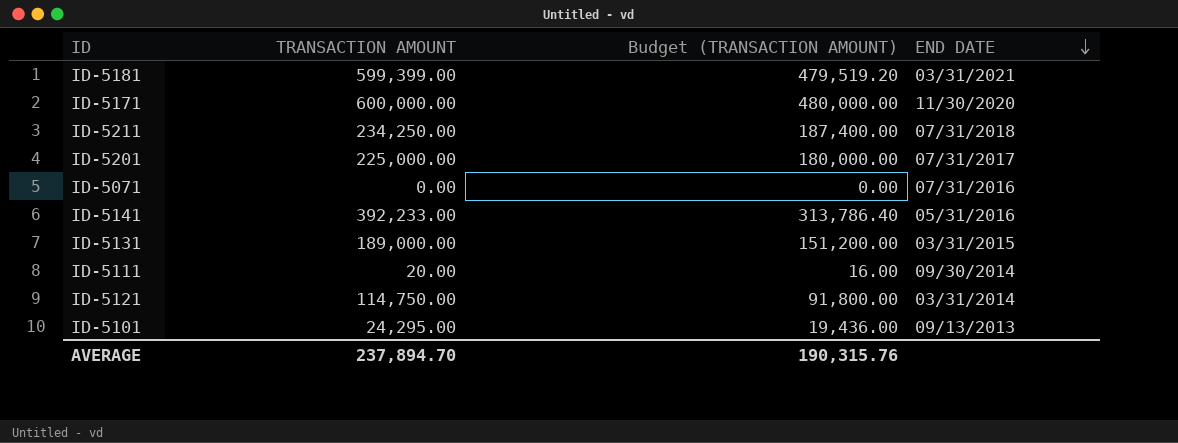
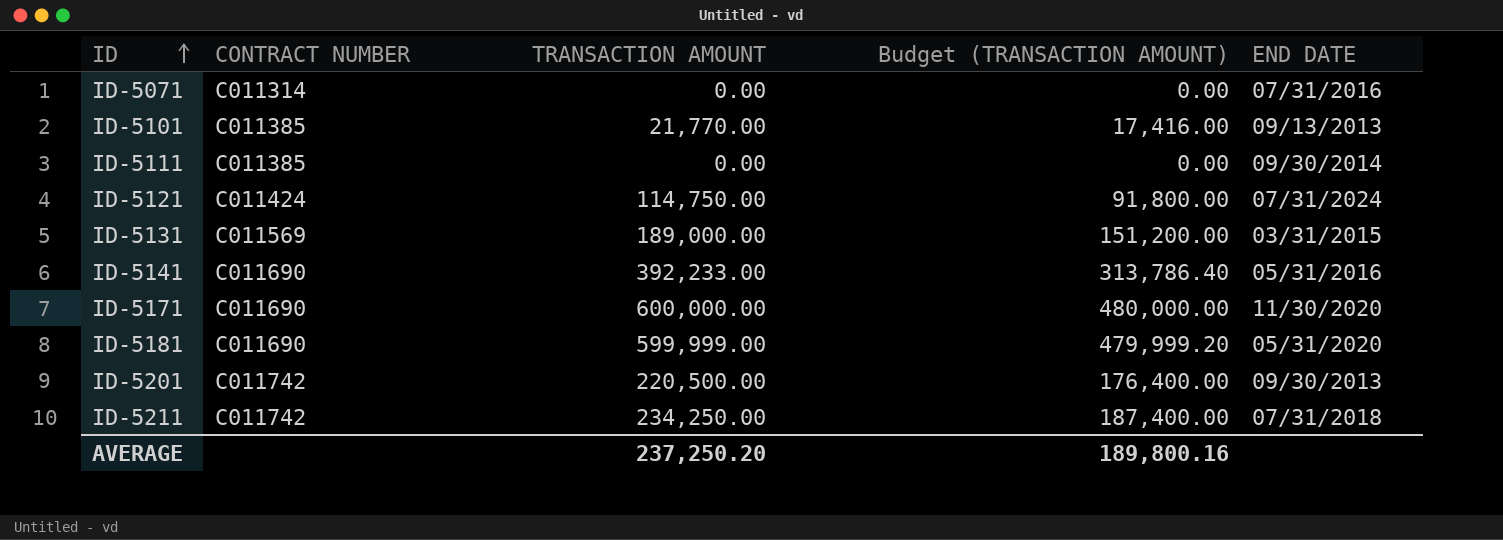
row order: END DATE descending -> ID ascending
column CONTRACT NUMBER | position: none -> 2
ID-5101 | TRANSACTION AMOUNT: 24,295.00 -> 21,770.00
ID-5101 | Budget (TRANSACTION AMOUNT): 19,436.00 -> 17,416.00
ID-5111 | TRANSACTION AMOUNT: 20.00 -> 0.00
ID-5111 | Budget (TRANSACTION AMOUNT): 16.00 -> 0.00
ID-5121 | END DATE: 03/31/2014 -> 07/31/2024
ID-5181 | TRANSACTION AMOUNT: 599,399.00 -> 599,999.00
ID-5181 | Budget (TRANSACTION AMOUNT): 479,519.20 -> 479,999.20
ID-5181 | END DATE: 03/31/2021 -> 05/31/2020
ID-5201 | TRANSACTION AMOUNT: 225,000.00 -> 220,500.00
ID-5201 | Budget (TRANSACTION AMOUNT): 180,000.00 -> 176,400.00
ID-5201 | END DATE: 07/31/2017 -> 09/30/2013
AVERAGE | TRANSACTION AMOUNT: 237,894.70 -> 237,250.20
AVERAGE | Budget (TRANSACTION AMOUNT): 190,315.76 -> 189,800.16

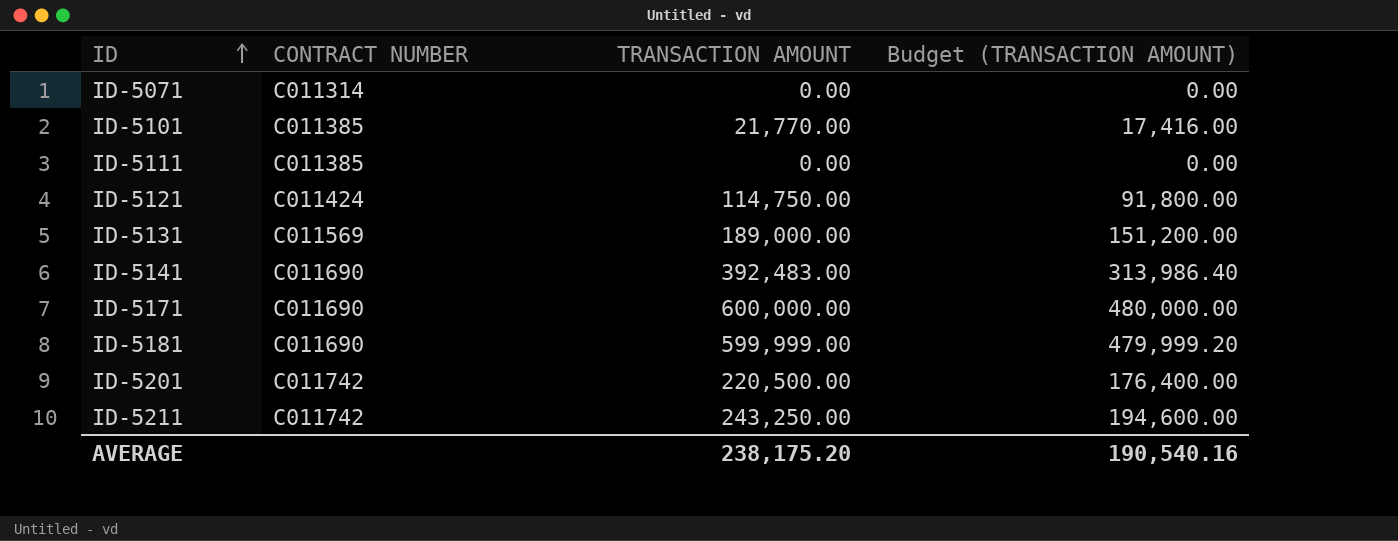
column END DATE | position: 5 -> none
ID-5141 | TRANSACTION AMOUNT: 392,233.00 -> 392,483.00
ID-5141 | Budget (TRANSACTION AMOUNT): 313,786.40 -> 313,986.40
ID-5211 | TRANSACTION AMOUNT: 234,250.00 -> 243,250.00
ID-5211 | Budget (TRANSACTION AMOUNT): 187,400.00 -> 194,600.00
AVERAGE | TRANSACTION AMOUNT: 237,250.20 -> 238,175.20
AVERAGE | Budget (TRANSACTION AMOUNT): 189,800.16 -> 190,540.16

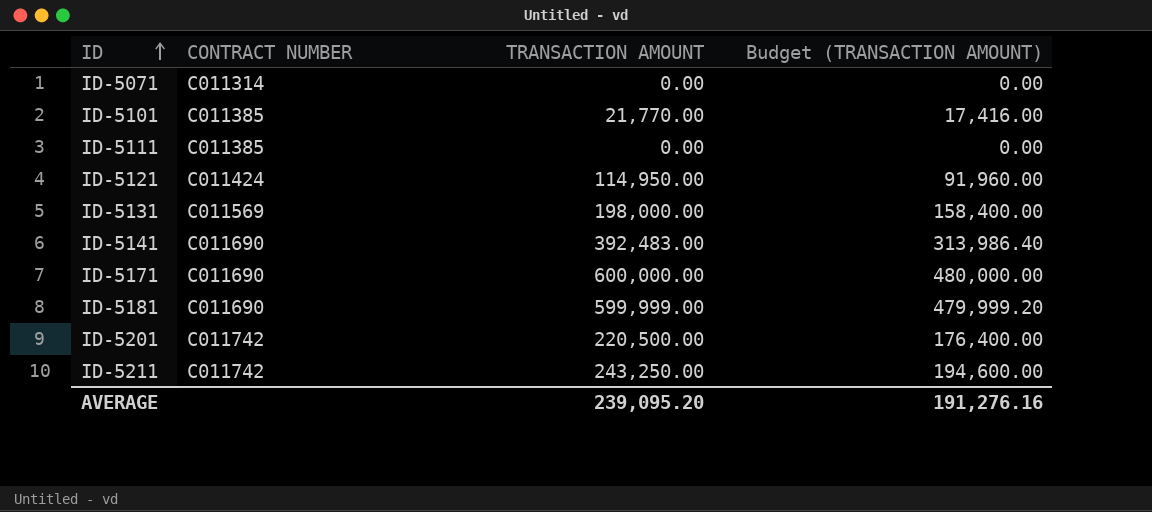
ID-5121 | TRANSACTION AMOUNT: 114,750.00 -> 114,950.00
ID-5121 | Budget (TRANSACTION AMOUNT): 91,800.00 -> 91,960.00
ID-5131 | TRANSACTION AMOUNT: 189,000.00 -> 198,000.00
ID-5131 | Budget (TRANSACTION AMOUNT): 151,200.00 -> 158,400.00
AVERAGE | TRANSACTION AMOUNT: 238,175.20 -> 239,095.20
AVERAGE | Budget (TRANSACTION AMOUNT): 190,540.16 -> 191,276.16

